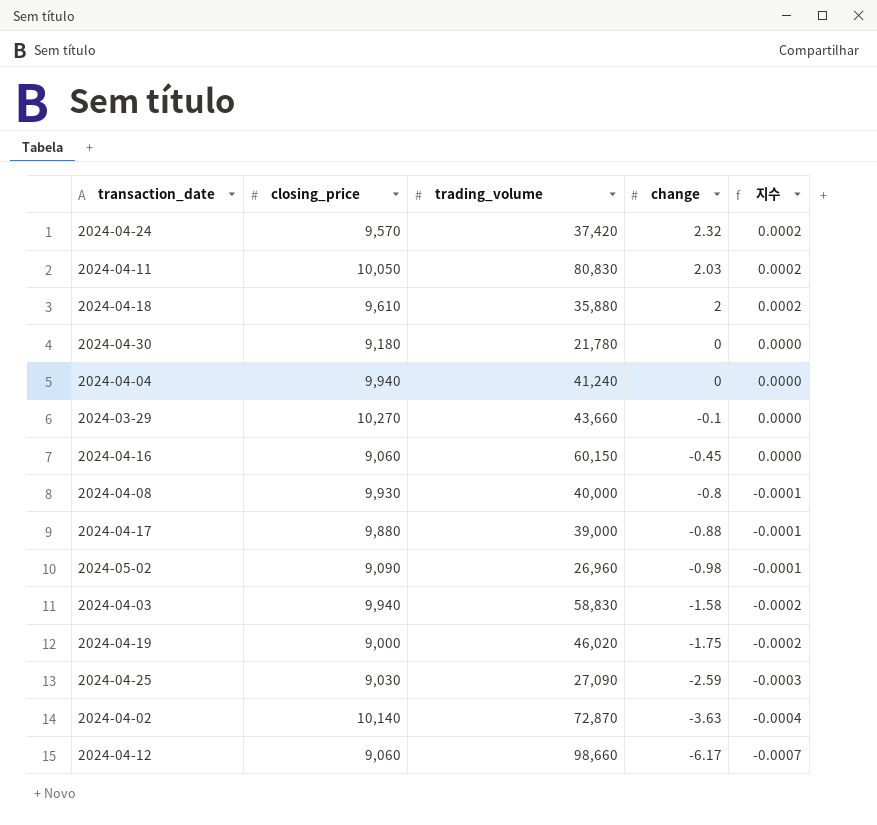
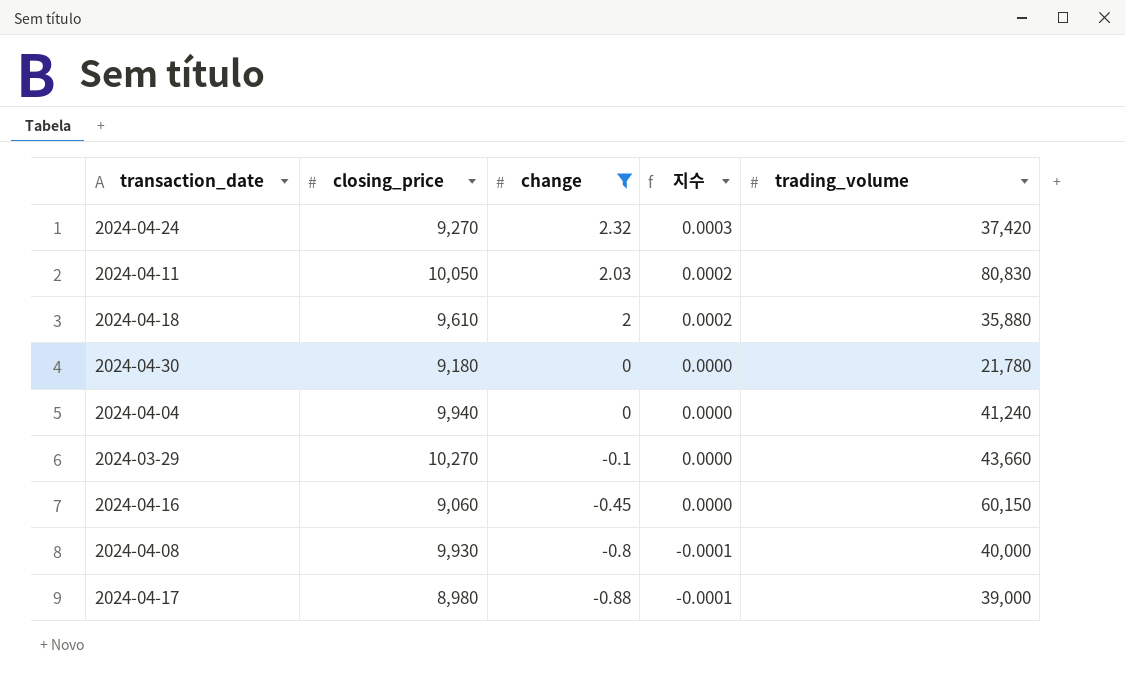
filter: none -> change >= -0.88
column trading_volume | position: 3 -> 5
2024-04-24 | closing_price: 9,570 -> 9,270
2024-04-24 | 지수: 0.0002 -> 0.0003
2024-04-17 | closing_price: 9,880 -> 8,980

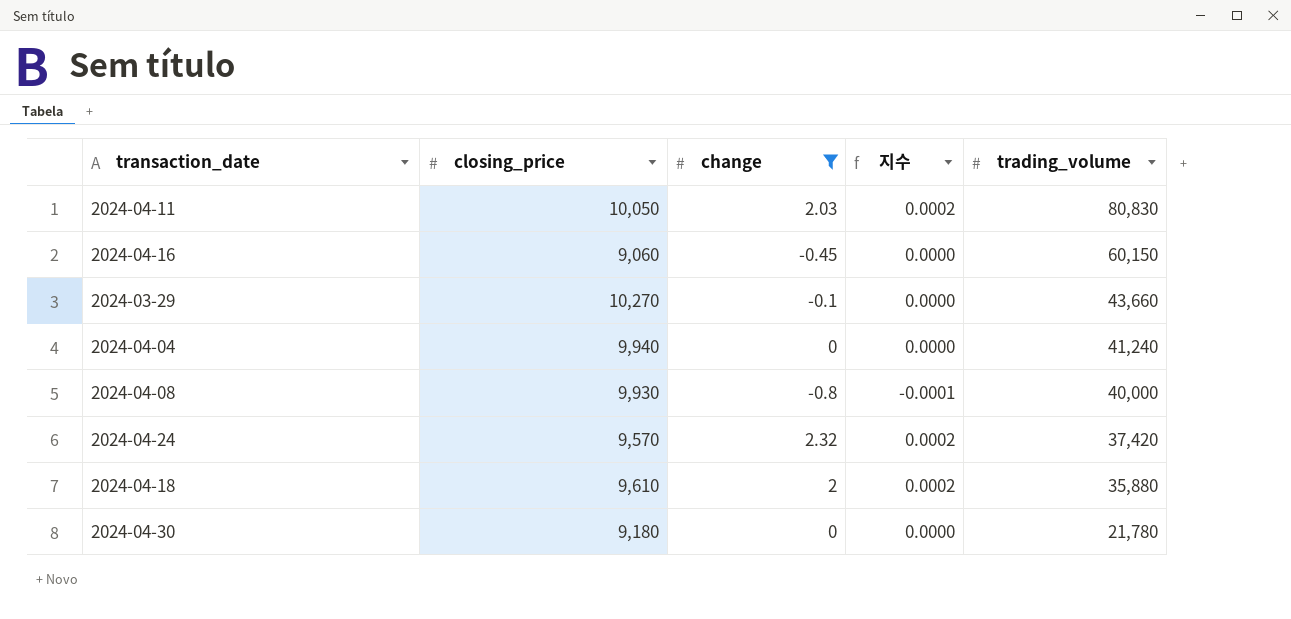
row order: change descending -> trading_volume descending
row 2024-04-17: 8,980 | -0.88 | -0.0001 | 39,000 -> none
2024-04-24 | closing_price: 9,270 -> 9,570
2024-04-24 | 지수: 0.0003 -> 0.0002

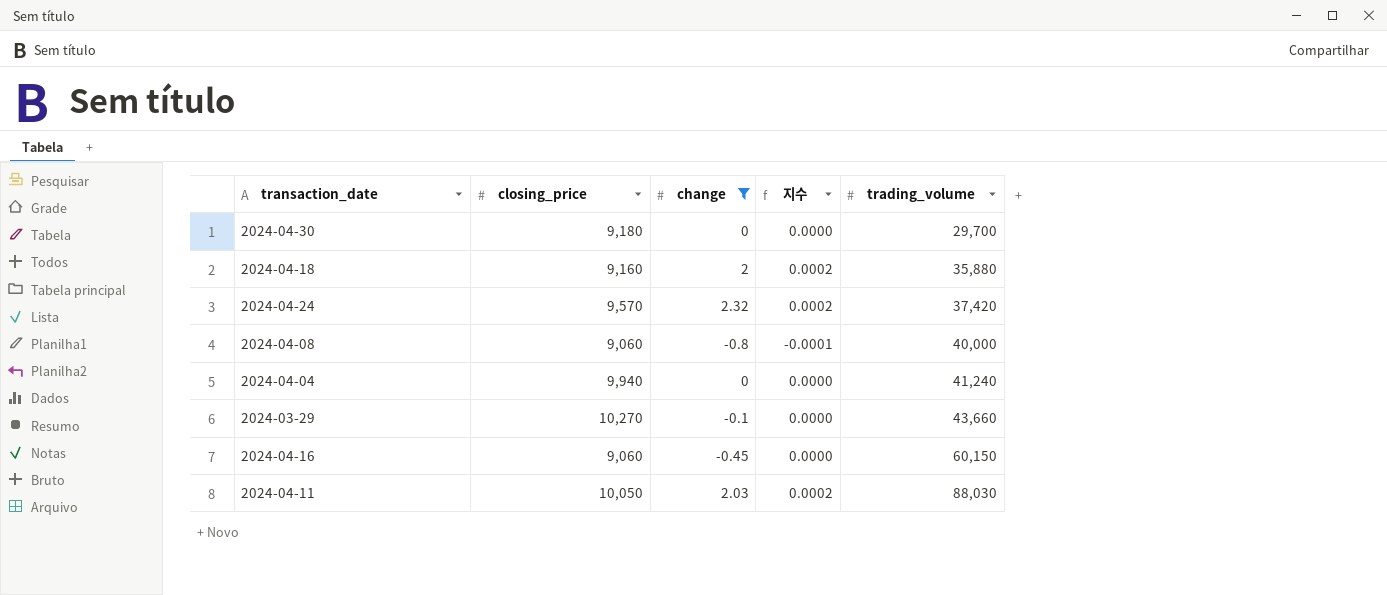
row order: trading_volume descending -> trading_volume ascending
2024-04-30 | trading_volume: 21,780 -> 29,700
2024-04-18 | closing_price: 9,610 -> 9,160
2024-04-08 | closing_price: 9,930 -> 9,060
2024-04-11 | trading_volume: 80,830 -> 88,030

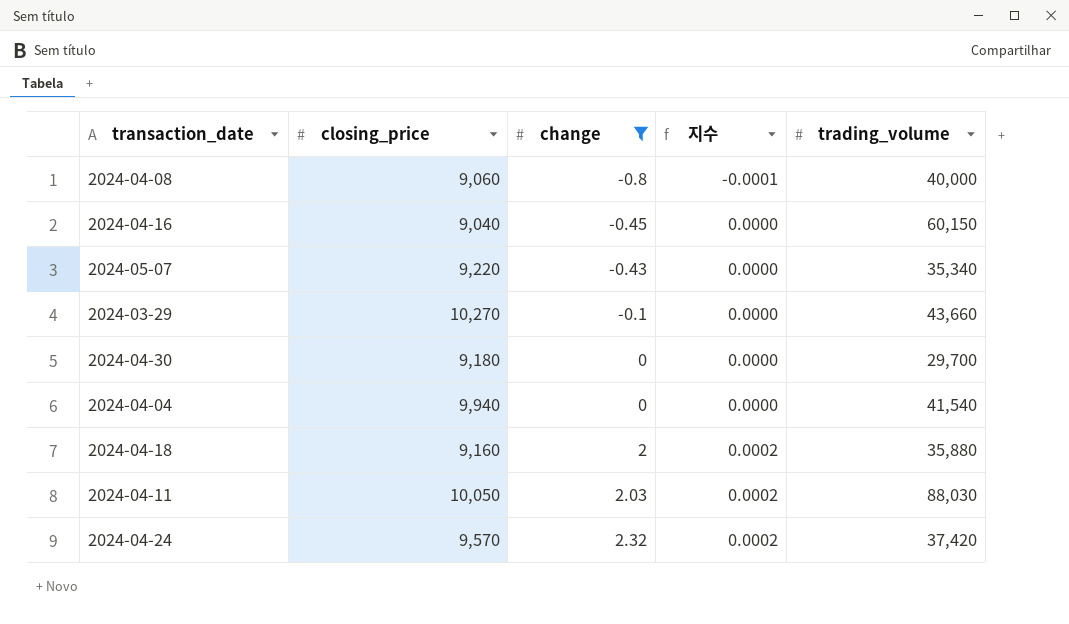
row order: trading_volume ascending -> change ascending
2024-04-16 | closing_price: 9,060 -> 9,040
row 2024-05-07: none -> 9,220 | -0.43 | 0.0000 | 35,340
2024-04-04 | trading_volume: 41,240 -> 41,540

